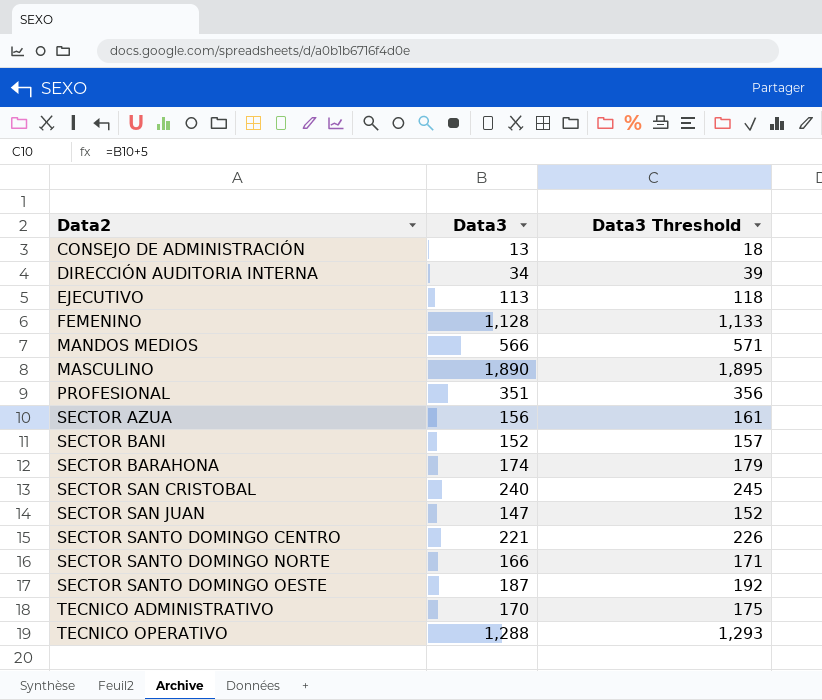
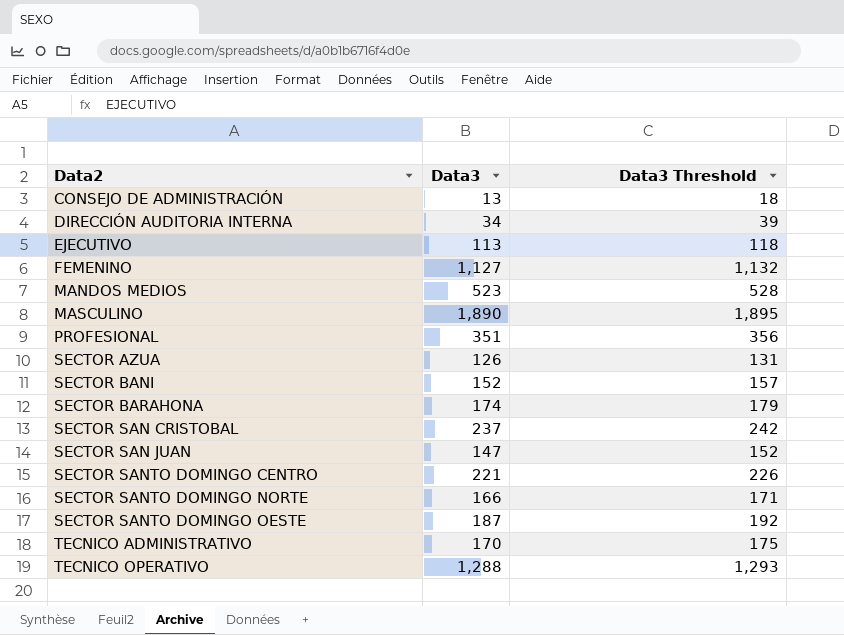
FEMENINO | Data3: 1,128 -> 1,127
FEMENINO | Data3 Threshold: 1,133 -> 1,132
MANDOS MEDIOS | Data3: 566 -> 523
MANDOS MEDIOS | Data3 Threshold: 571 -> 528
SECTOR AZUA | Data3: 156 -> 126
SECTOR AZUA | Data3 Threshold: 161 -> 131
SECTOR SAN CRISTOBAL | Data3: 240 -> 237
SECTOR SAN CRISTOBAL | Data3 Threshold: 245 -> 242

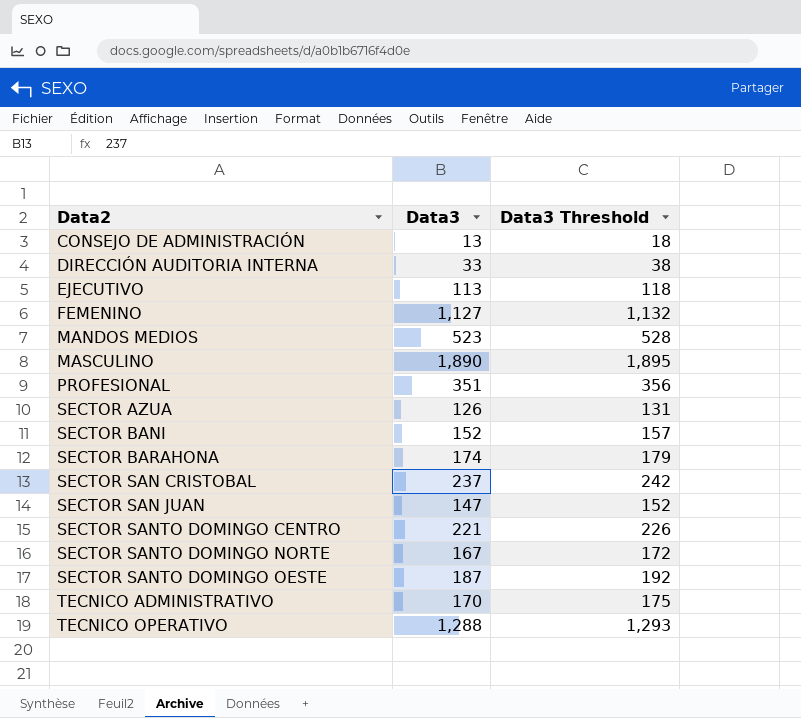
DIRECCIÓN AUDITORIA INTERNA | Data3: 34 -> 33
DIRECCIÓN AUDITORIA INTERNA | Data3 Threshold: 39 -> 38
SECTOR SANTO DOMINGO NORTE | Data3: 166 -> 167
SECTOR SANTO DOMINGO NORTE | Data3 Threshold: 171 -> 172

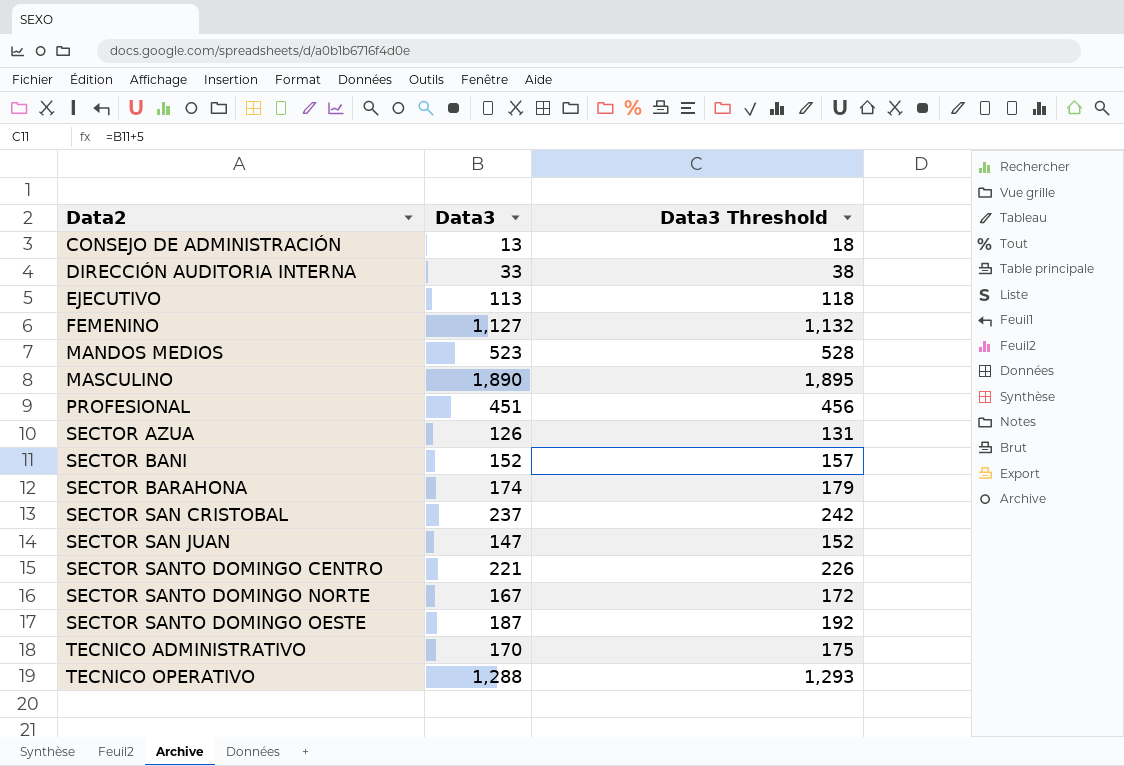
PROFESIONAL | Data3: 351 -> 451
PROFESIONAL | Data3 Threshold: 356 -> 456

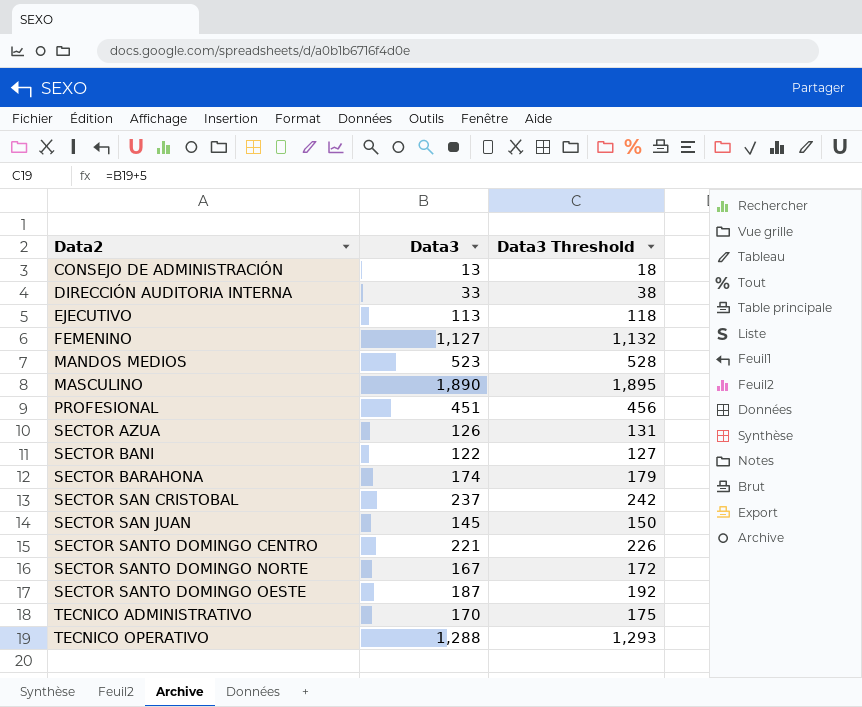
SECTOR BANI | Data3: 152 -> 122
SECTOR BANI | Data3 Threshold: 157 -> 127
SECTOR SAN JUAN | Data3: 147 -> 145
SECTOR SAN JUAN | Data3 Threshold: 152 -> 150

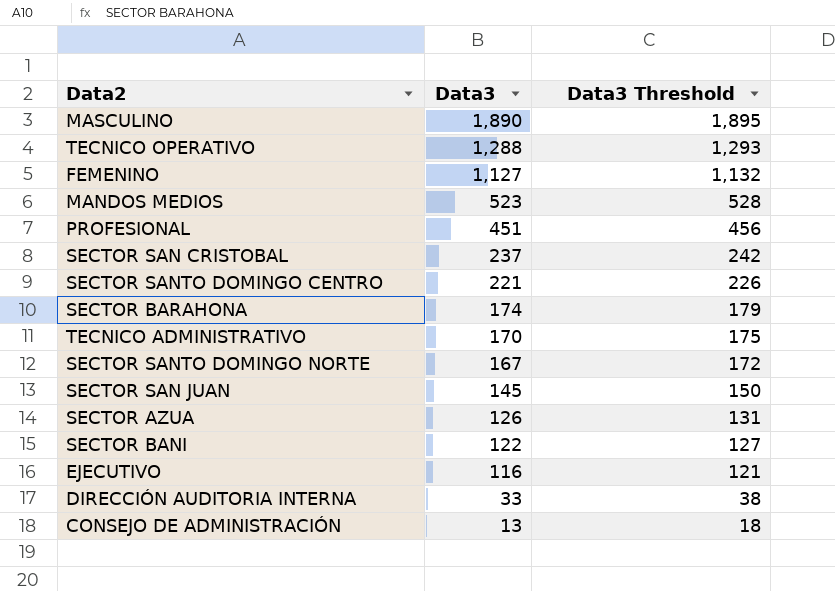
row order: Data2 ascending -> Data3 descending
row SECTOR SANTO DOMINGO OESTE: 187 | 192 -> none
EJECUTIVO | Data3: 113 -> 116
EJECUTIVO | Data3 Threshold: 118 -> 121

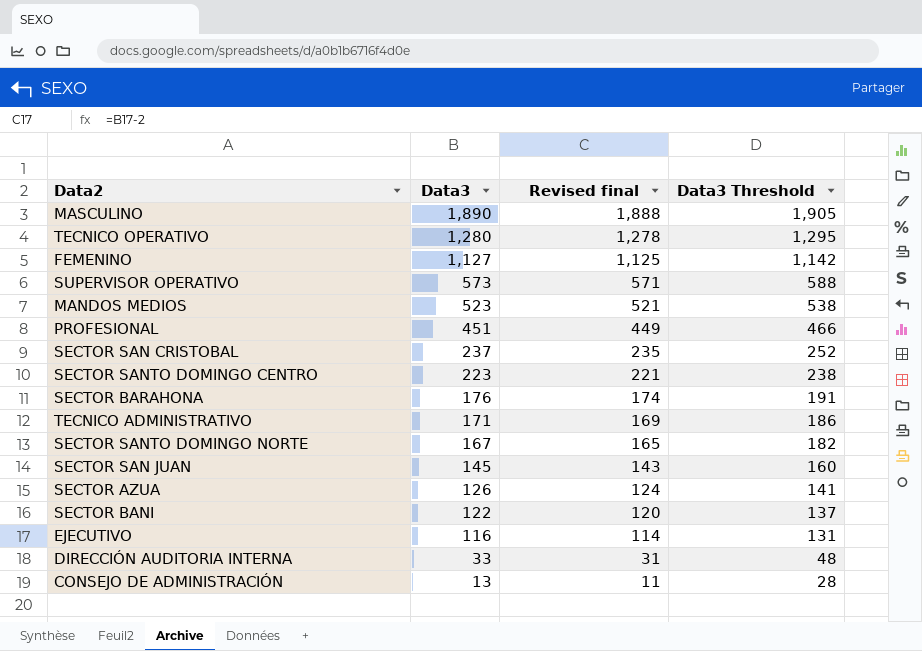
column Revised final | formula: none -> [Data3] - 2
column Data3 Threshold | formula: [Data3] + 5 -> [Data3] + 15
TECNICO OPERATIVO | Data3: 1,288 -> 1,280
row SUPERVISOR OPERATIVO: none -> 573 | 571 | 588
SECTOR SANTO DOMINGO CENTRO | Data3: 221 -> 223
SECTOR BARAHONA | Data3: 174 -> 176
TECNICO ADMINISTRATIVO | Data3: 170 -> 171

